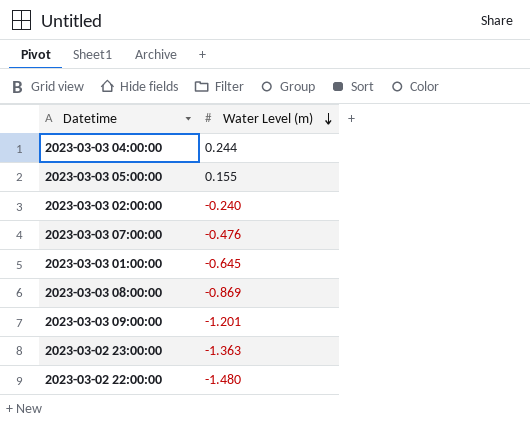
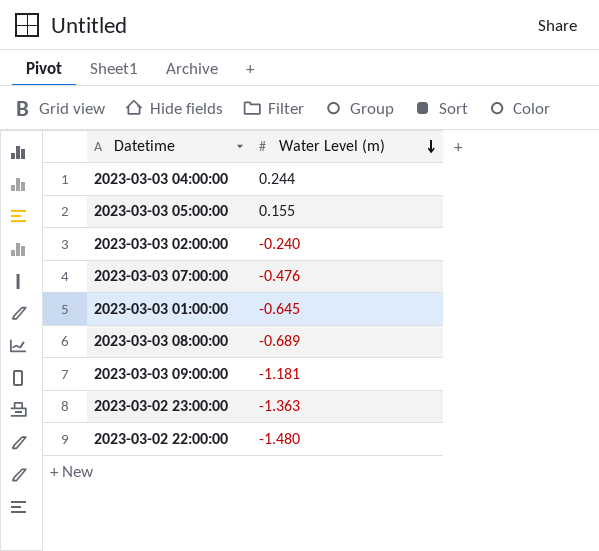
2023-03-03 08:00:00 | Water Level (m): -0.869 -> -0.689
2023-03-03 09:00:00 | Water Level (m): -1.201 -> -1.181

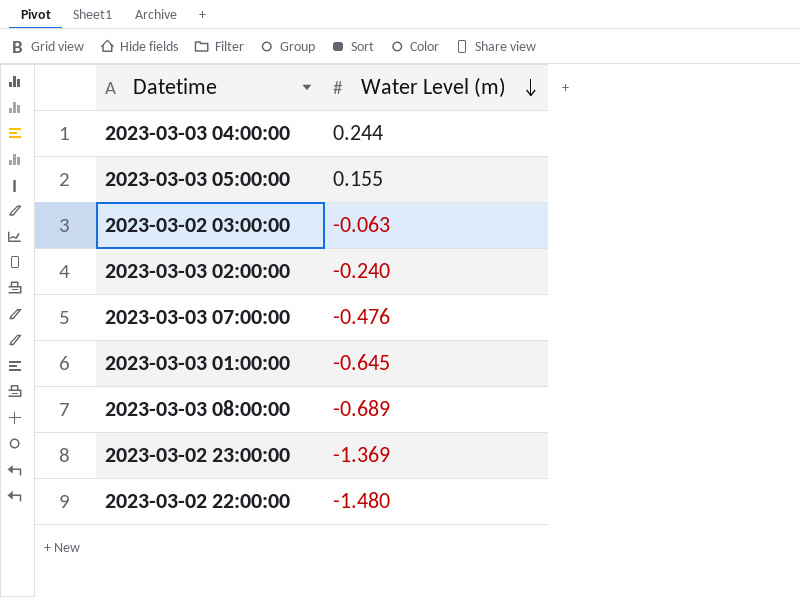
row 2023-03-03 09:00:00: -1.181 -> none
row 2023-03-02 03:00:00: none -> -0.063
2023-03-02 23:00:00 | Water Level (m): -1.363 -> -1.369

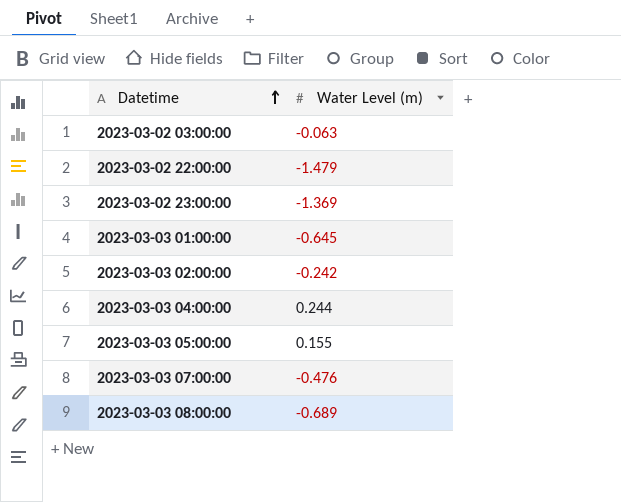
row order: Water Level (m) descending -> Datetime ascending
2023-03-02 22:00:00 | Water Level (m): -1.480 -> -1.479
2023-03-03 02:00:00 | Water Level (m): -0.240 -> -0.242

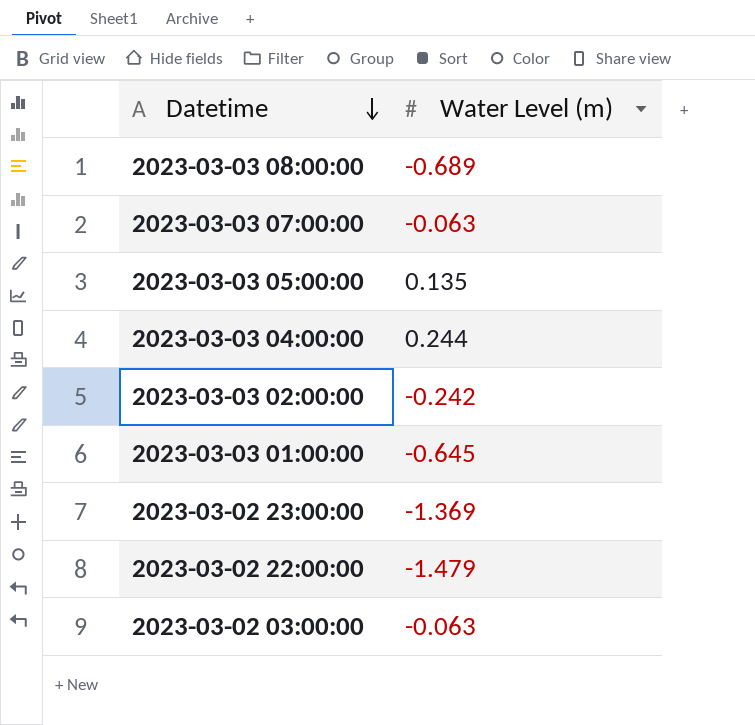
row order: Datetime ascending -> Datetime descending
2023-03-03 07:00:00 | Water Level (m): -0.476 -> -0.063
2023-03-03 05:00:00 | Water Level (m): 0.155 -> 0.135

